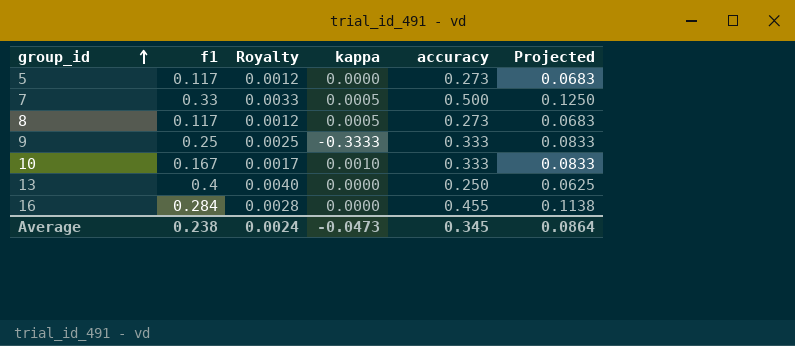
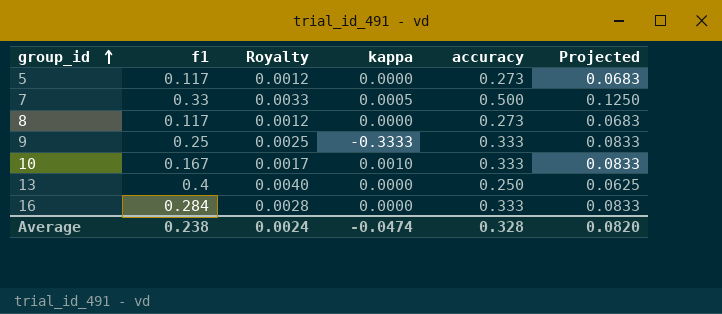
8 | kappa: 0.0005 -> 0.0000
16 | accuracy: 0.455 -> 0.333
16 | Projected: 0.1138 -> 0.0833
Average | kappa: -0.0473 -> -0.0474
Average | accuracy: 0.345 -> 0.328
Average | Projected: 0.0864 -> 0.0820

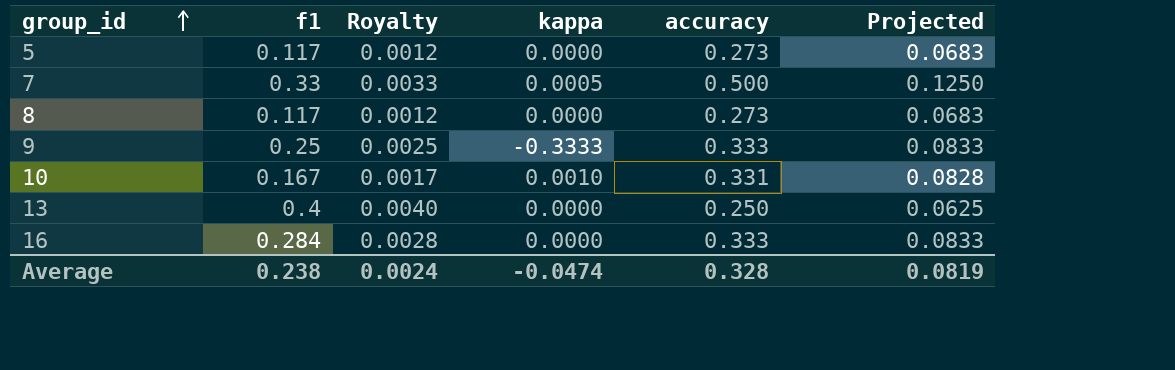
10 | accuracy: 0.333 -> 0.331
10 | Projected: 0.0833 -> 0.0828
Average | Projected: 0.0820 -> 0.0819

